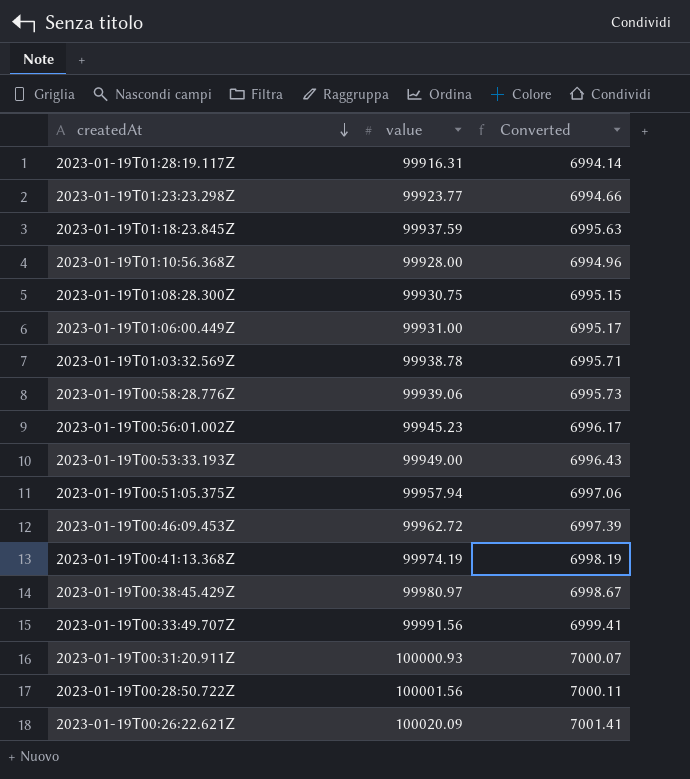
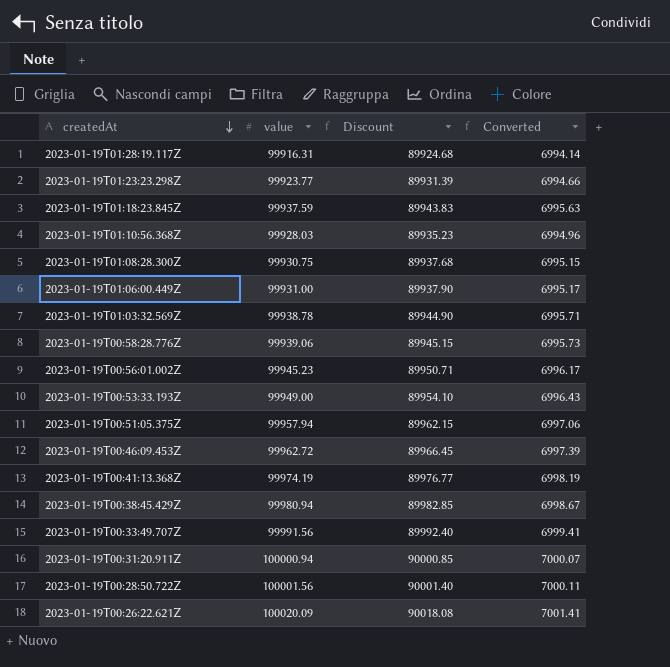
column Discount | formula: none -> [value] * 0.9
2023-01-19T01:10:56.368Z | value: 99928.00 -> 99928.03
2023-01-19T00:38:45.429Z | value: 99980.97 -> 99980.94
2023-01-19T00:31:20.911Z | value: 100000.93 -> 100000.94

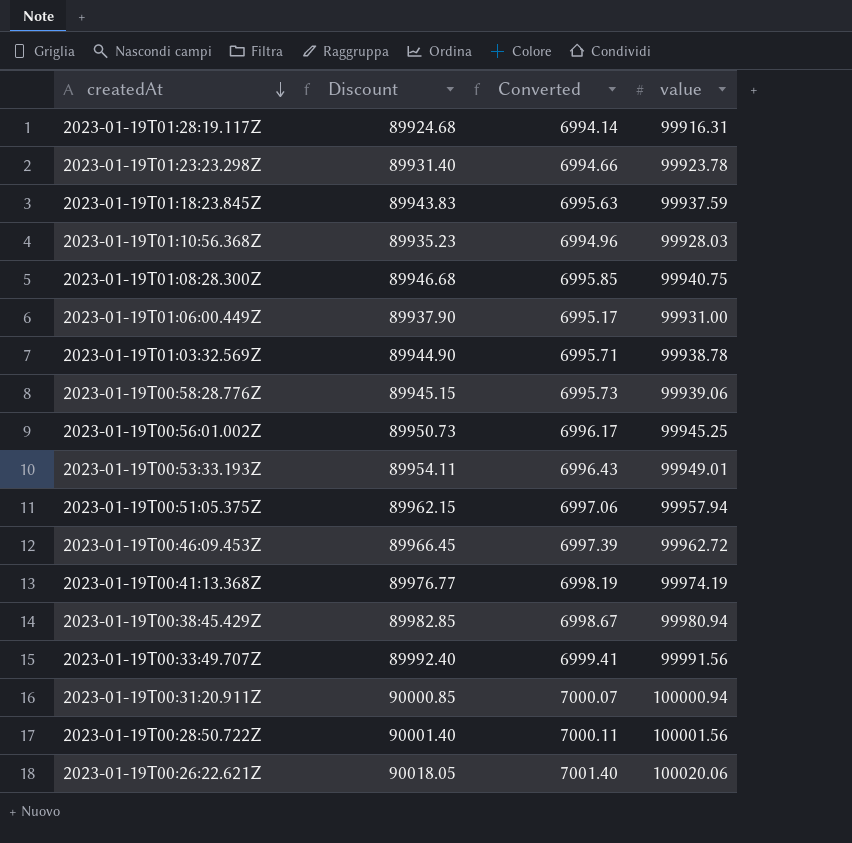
column value | position: 2 -> 4
2023-01-19T01:23:23.298Z | Discount: 89931.39 -> 89931.40
2023-01-19T01:23:23.298Z | value: 99923.77 -> 99923.78
2023-01-19T01:08:28.300Z | Discount: 89937.68 -> 89946.68
2023-01-19T01:08:28.300Z | Converted: 6995.15 -> 6995.85
2023-01-19T01:08:28.300Z | value: 99930.75 -> 99940.75
2023-01-19T00:56:01.002Z | Discount: 89950.71 -> 89950.73
2023-01-19T00:56:01.002Z | value: 99945.23 -> 99945.25
2023-01-19T00:53:33.193Z | Discount: 89954.10 -> 89954.11
2023-01-19T00:53:33.193Z | value: 99949.00 -> 99949.01
2023-01-19T00:26:22.621Z | Discount: 90018.08 -> 90018.05
2023-01-19T00:26:22.621Z | Converted: 7001.41 -> 7001.40
2023-01-19T00:26:22.621Z | value: 100020.09 -> 100020.06

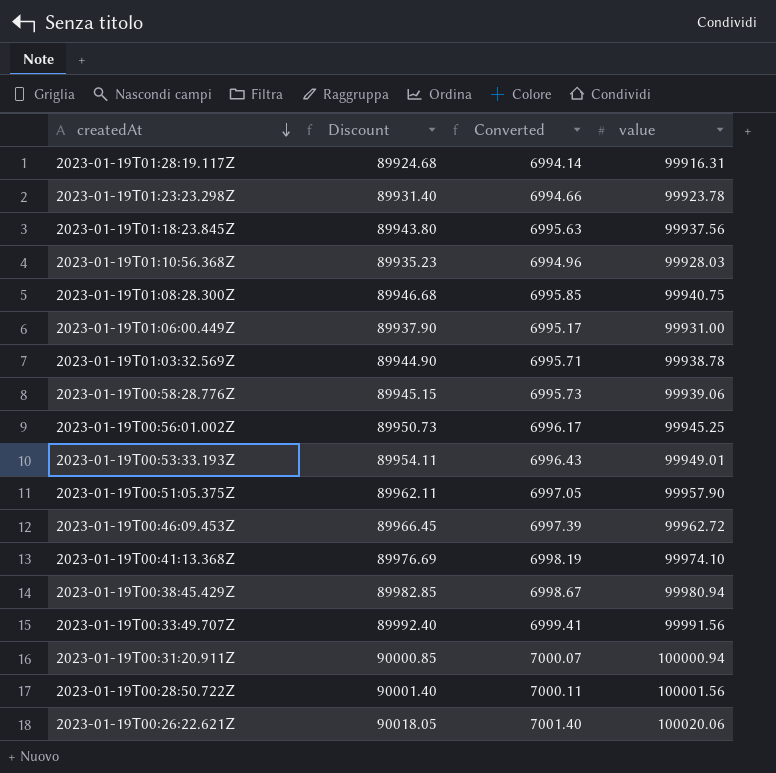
2023-01-19T01:18:23.845Z | Discount: 89943.83 -> 89943.80
2023-01-19T01:18:23.845Z | value: 99937.59 -> 99937.56
2023-01-19T00:51:05.375Z | Discount: 89962.15 -> 89962.11
2023-01-19T00:51:05.375Z | Converted: 6997.06 -> 6997.05
2023-01-19T00:51:05.375Z | value: 99957.94 -> 99957.90
2023-01-19T00:41:13.368Z | Discount: 89976.77 -> 89976.69
2023-01-19T00:41:13.368Z | value: 99974.19 -> 99974.10

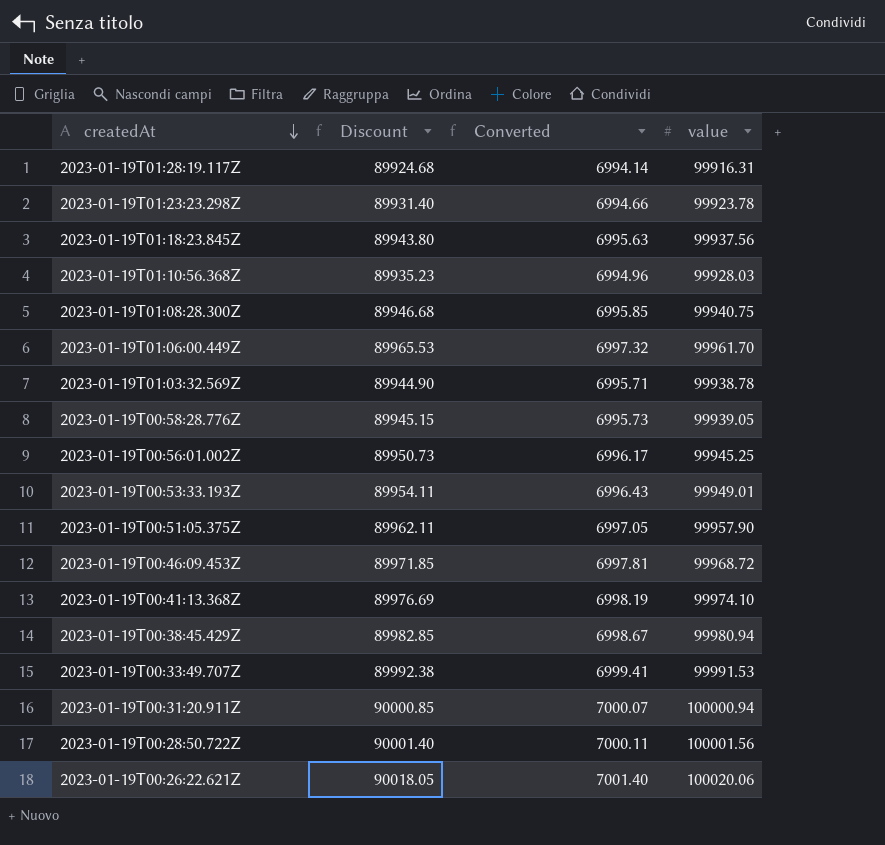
2023-01-19T01:06:00.449Z | Discount: 89937.90 -> 89965.53
2023-01-19T01:06:00.449Z | Converted: 6995.17 -> 6997.32
2023-01-19T01:06:00.449Z | value: 99931.00 -> 99961.70
2023-01-19T00:58:28.776Z | value: 99939.06 -> 99939.05
2023-01-19T00:46:09.453Z | Discount: 89966.45 -> 89971.85
2023-01-19T00:46:09.453Z | Converted: 6997.39 -> 6997.81
2023-01-19T00:46:09.453Z | value: 99962.72 -> 99968.72
2023-01-19T00:33:49.707Z | Discount: 89992.40 -> 89992.38
2023-01-19T00:33:49.707Z | value: 99991.56 -> 99991.53

